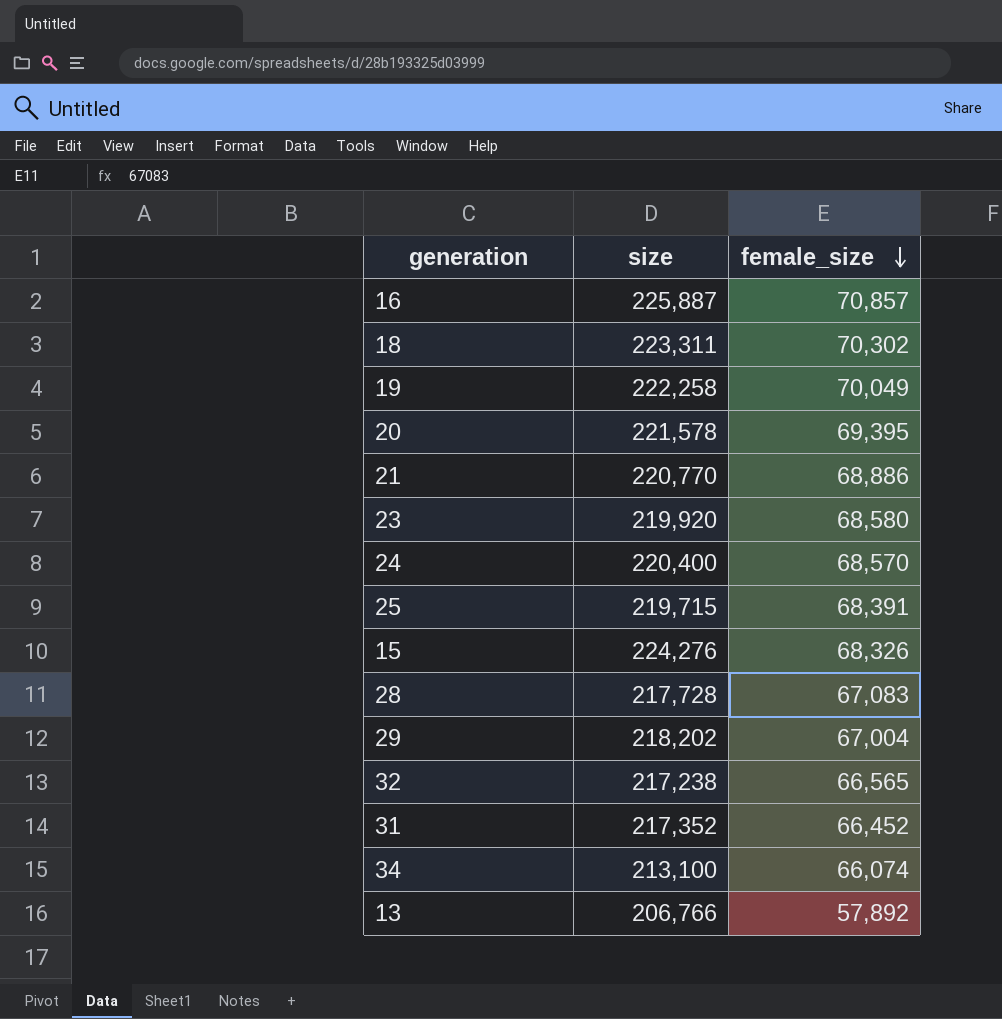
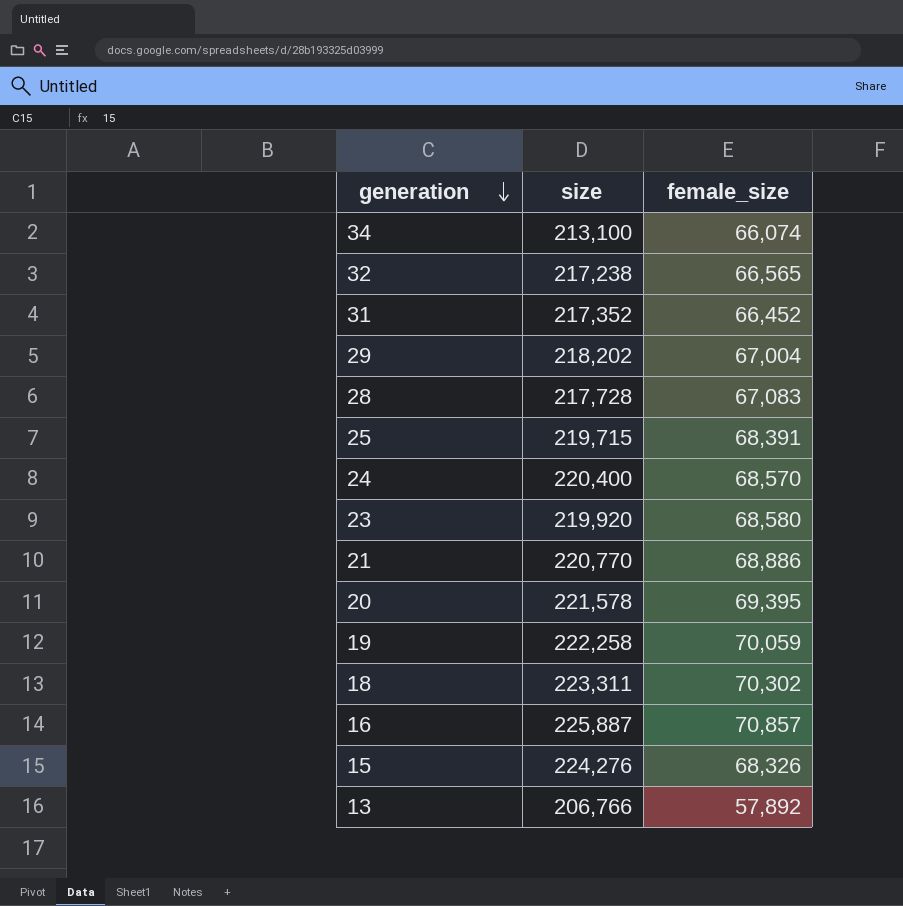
row order: female_size descending -> generation descending
19 | female_size: 70,049 -> 70,059

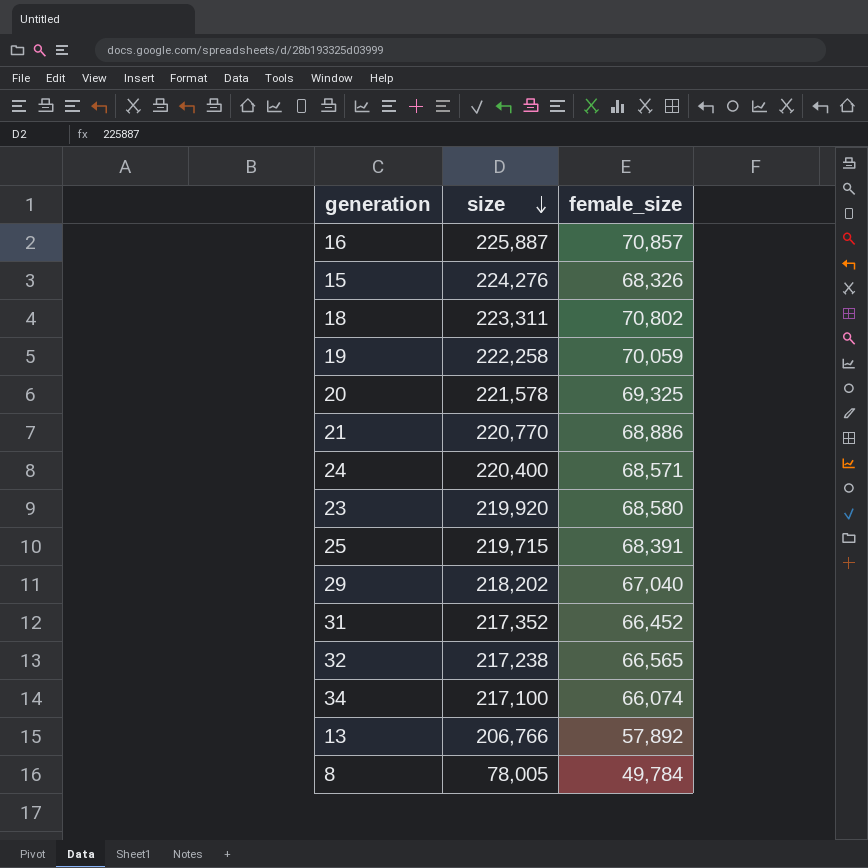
row order: generation descending -> size descending
row 28: 217,728 | 67,083 -> none
18 | female_size: 70,302 -> 70,802
20 | female_size: 69,395 -> 69,325
24 | female_size: 68,570 -> 68,571
29 | female_size: 67,004 -> 67,040
34 | size: 213,100 -> 217,100
row 8: none -> 78,005 | 49,784

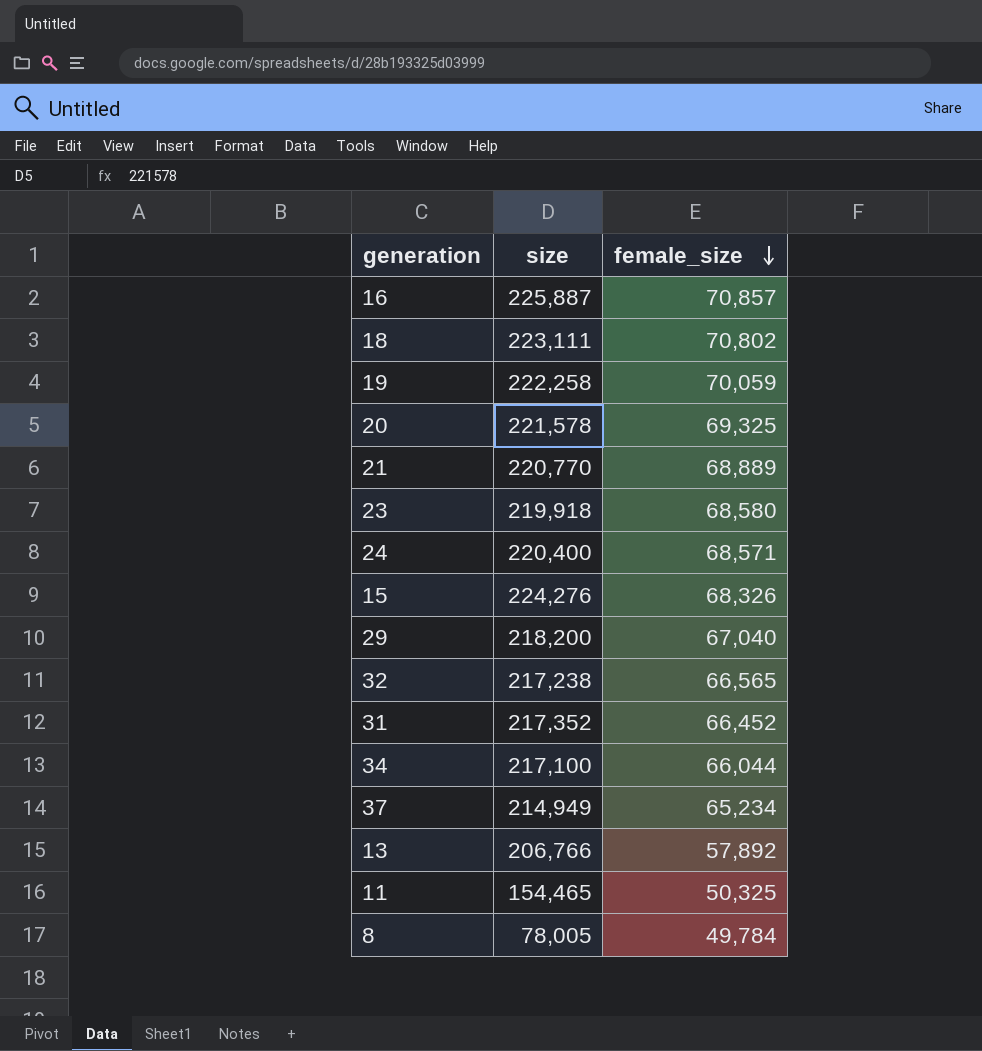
row order: size descending -> female_size descending
row 25: 219,715 | 68,391 -> none
18 | size: 223,311 -> 223,111
21 | female_size: 68,886 -> 68,889
23 | size: 219,920 -> 219,918
29 | size: 218,202 -> 218,200
34 | female_size: 66,074 -> 66,044
row 37: none -> 214,949 | 65,234
row 11: none -> 154,465 | 50,325

